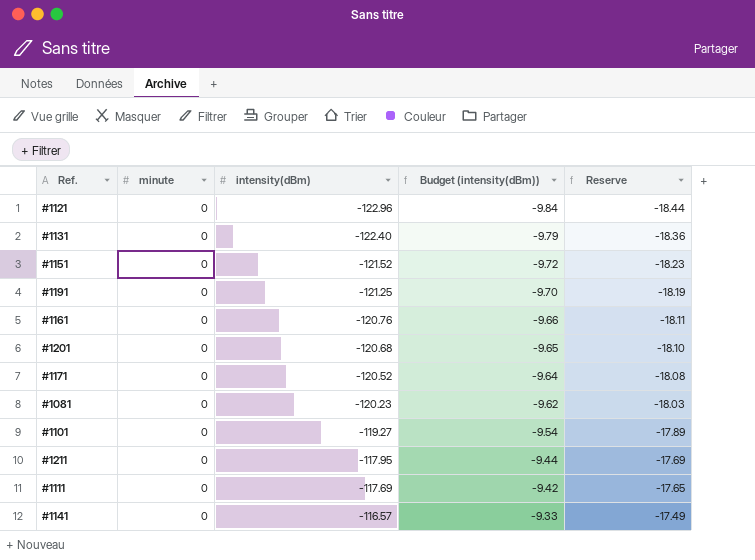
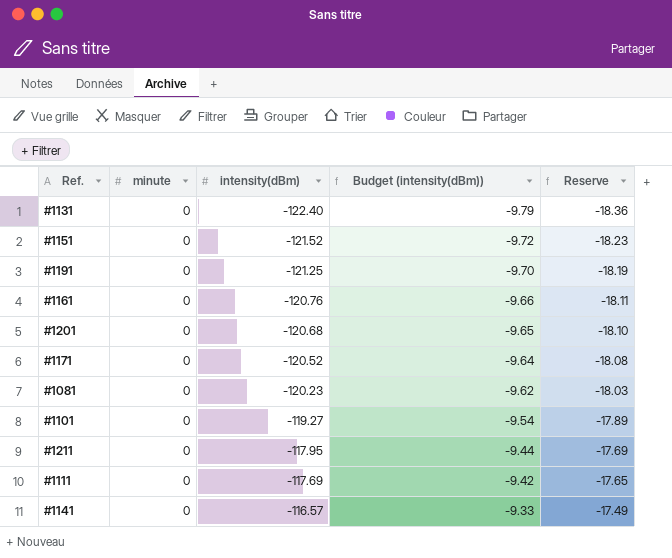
row #1121: 0 | -122.96 | -9.84 | -18.44 -> none

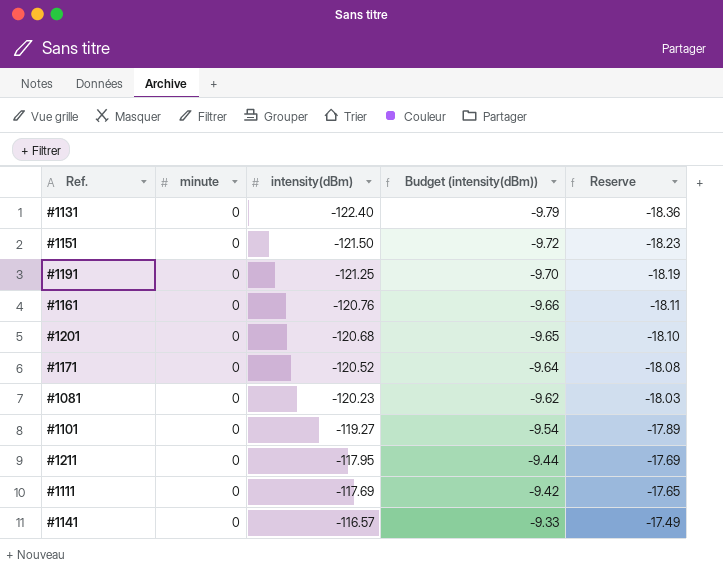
#1151 | intensity(dBm): -121.52 -> -121.50

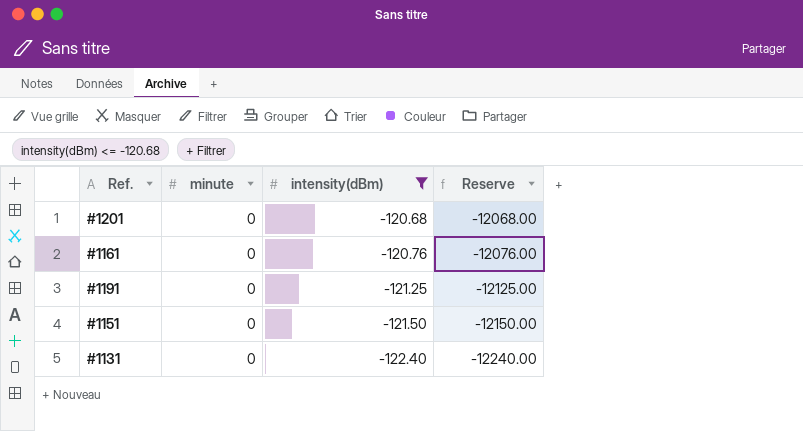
filter: none -> intensity(dBm) <= -120.68
row order: intensity(dBm) ascending -> intensity(dBm) descending
column Budget (intensity(dBm)) | formula: [intensity(dBm)] * 0.08 -> none
column Reserve | formula: [intensity(dBm)] * 0.15 -> [intensity(dBm)] * 100

